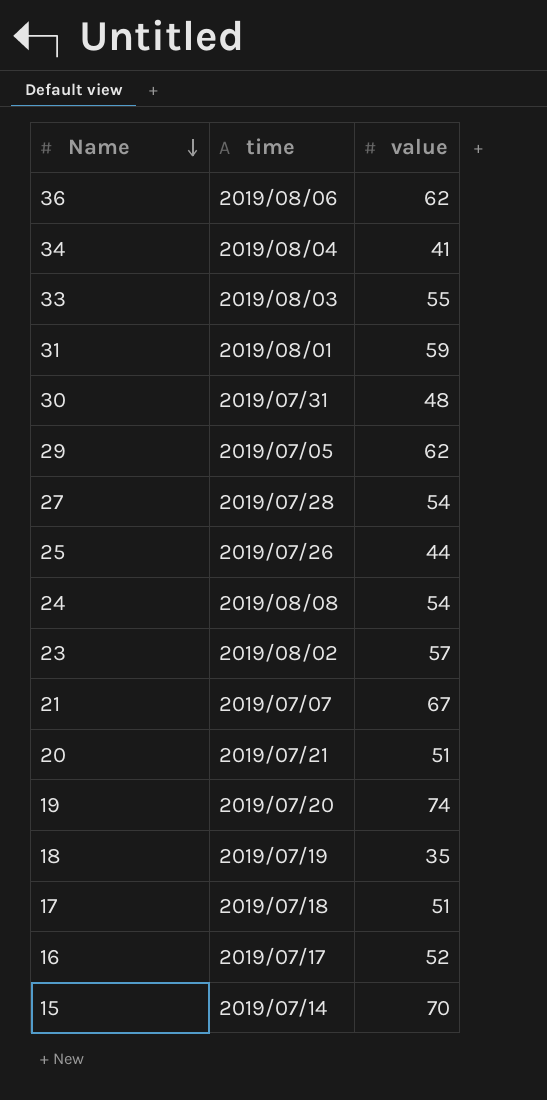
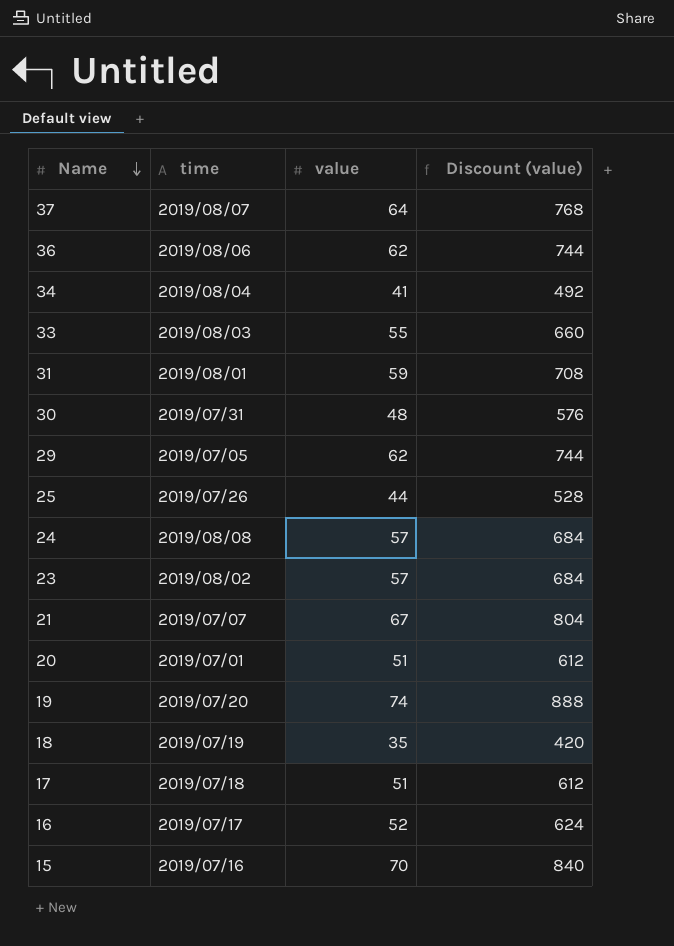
column Discount (value) | formula: none -> [value] * 12
row 27: 2019/07/28 | 54 -> none
row 37: none -> 2019/08/07 | 64 | 768
24 | value: 54 -> 57
20 | time: 2019/07/21 -> 2019/07/01
15 | time: 2019/07/14 -> 2019/07/16

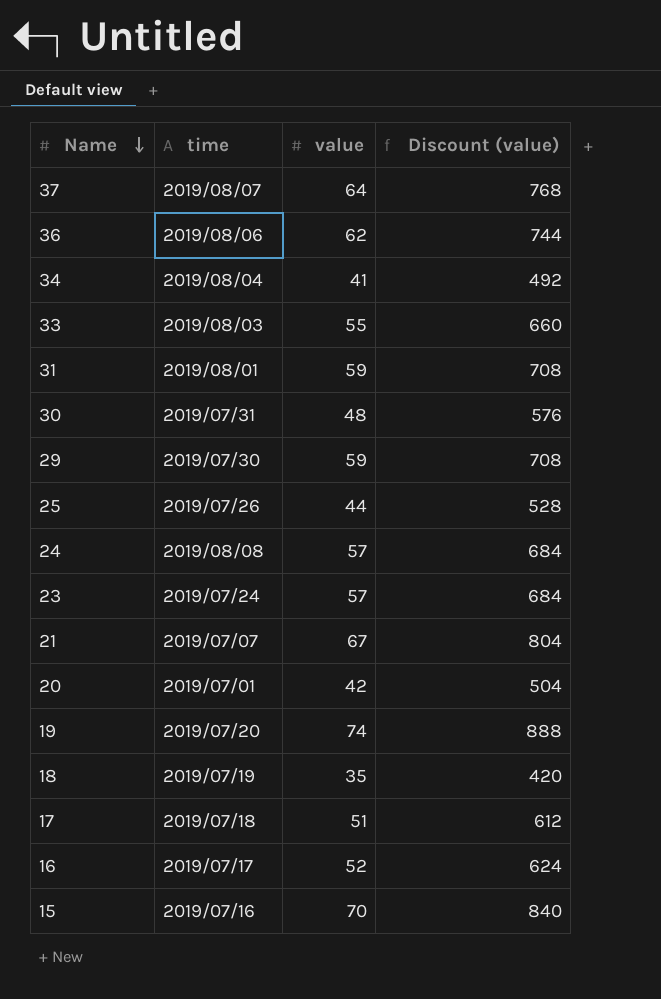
29 | time: 2019/07/05 -> 2019/07/30
29 | value: 62 -> 59
29 | Discount (value): 744 -> 708
23 | time: 2019/08/02 -> 2019/07/24
20 | value: 51 -> 42
20 | Discount (value): 612 -> 504

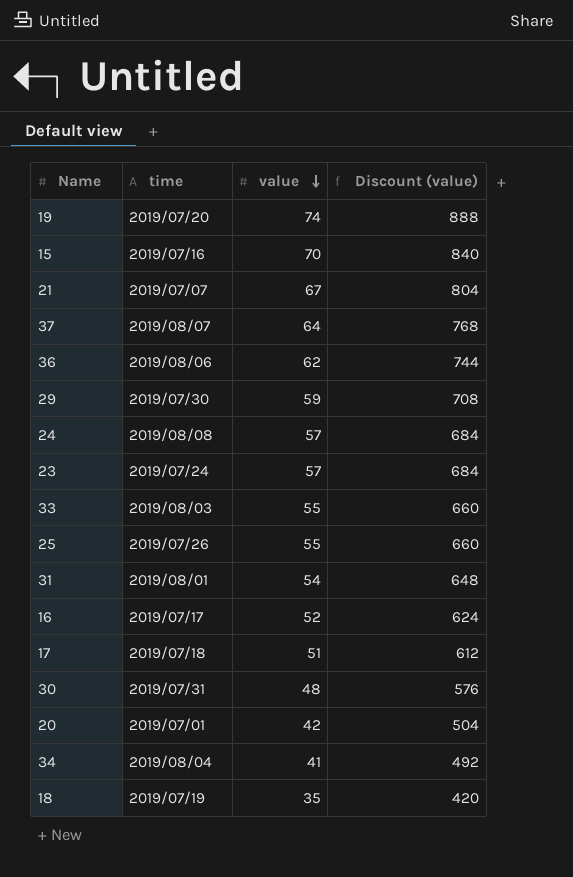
row order: Name descending -> value descending
25 | value: 44 -> 55
25 | Discount (value): 528 -> 660
31 | value: 59 -> 54
31 | Discount (value): 708 -> 648

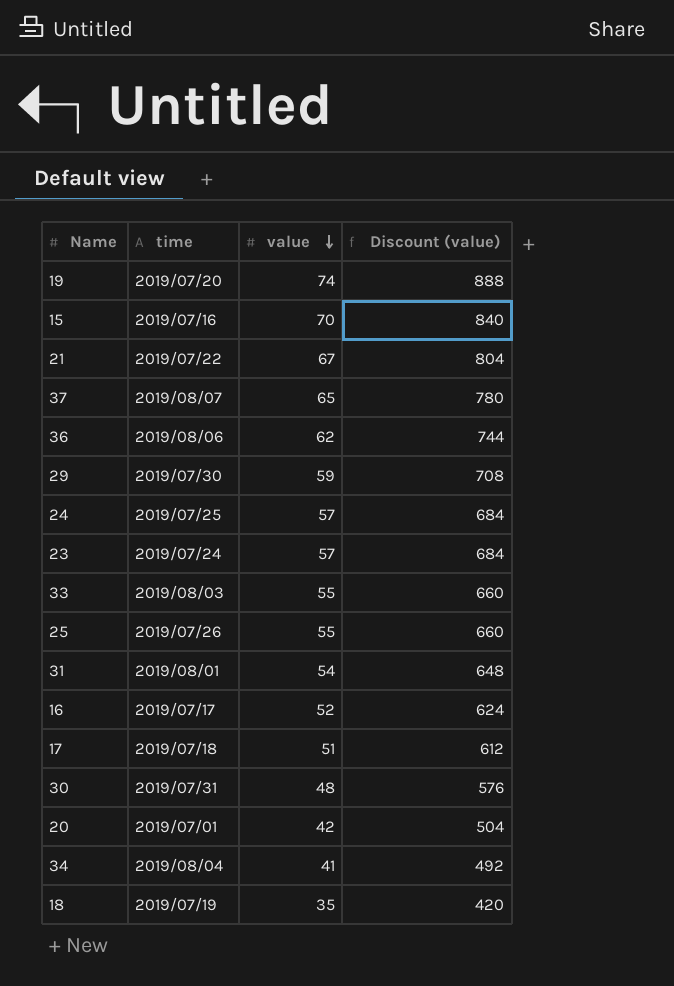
21 | time: 2019/07/07 -> 2019/07/22
37 | value: 64 -> 65
37 | Discount (value): 768 -> 780
24 | time: 2019/08/08 -> 2019/07/25

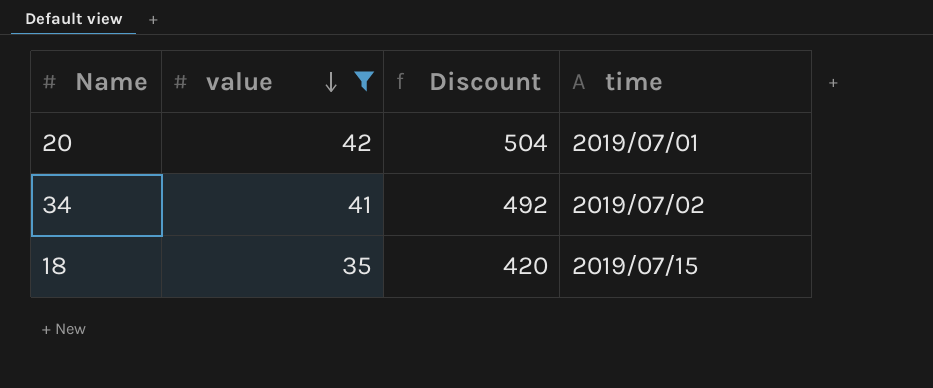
filter: none -> value <= 42
column name: Discount (value) -> Discount
column time | position: 2 -> 4
34 | time: 2019/08/04 -> 2019/07/02
18 | time: 2019/07/19 -> 2019/07/15

